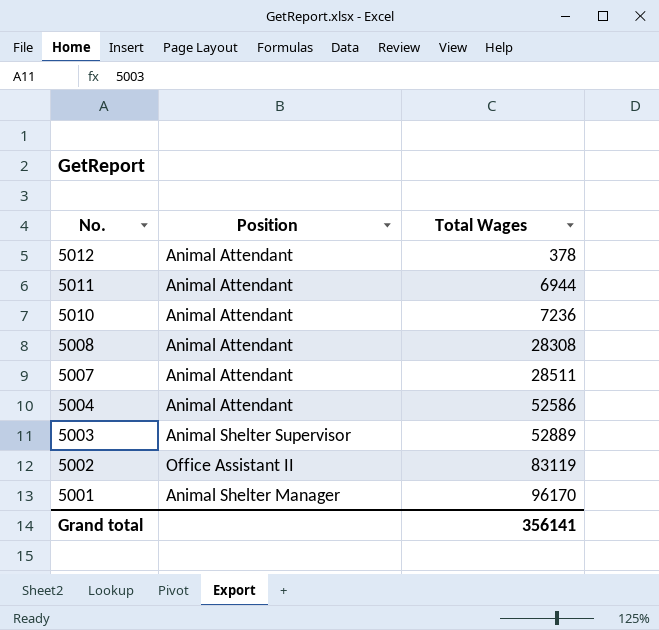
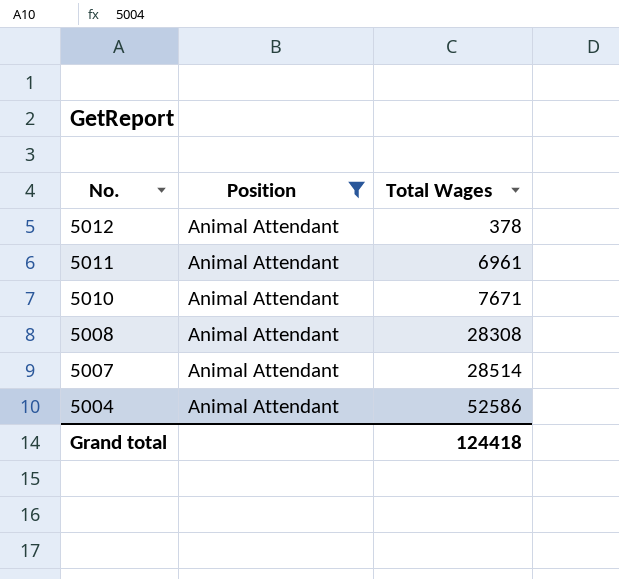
filter: none -> Position = Animal Attendant
5011 | Total Wages: 6944 -> 6961
5010 | Total Wages: 7236 -> 7671
5007 | Total Wages: 28511 -> 28514
Grand total | Total Wages: 356141 -> 124418

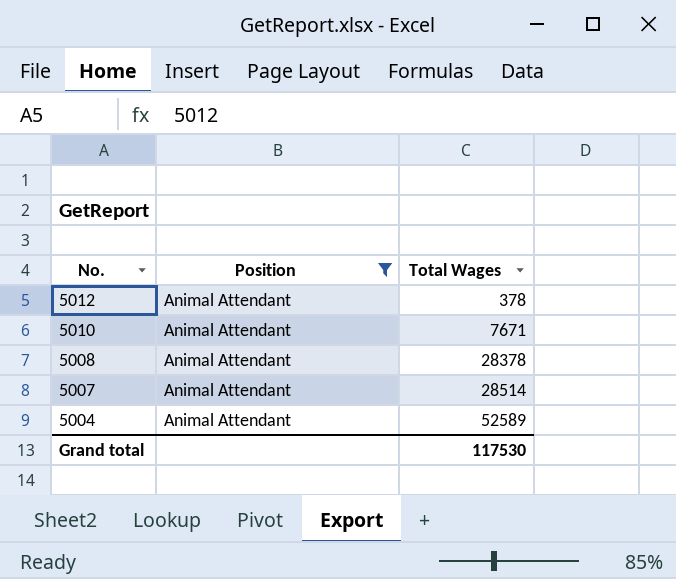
row 5011: Animal Attendant | 6961 -> none
5008 | Total Wages: 28308 -> 28378
5004 | Total Wages: 52586 -> 52589
Grand total | Total Wages: 124418 -> 117530

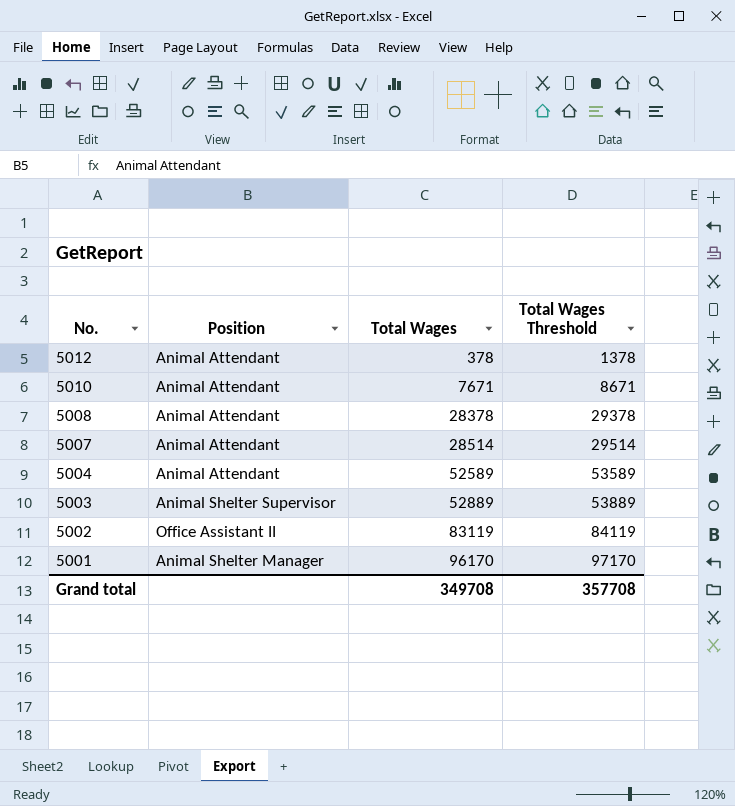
filter: Position = Animal Attendant -> none
column Total Wages Threshold | formula: none -> [Total Wages] + 1000
Grand total | Total Wages: 117530 -> 349708

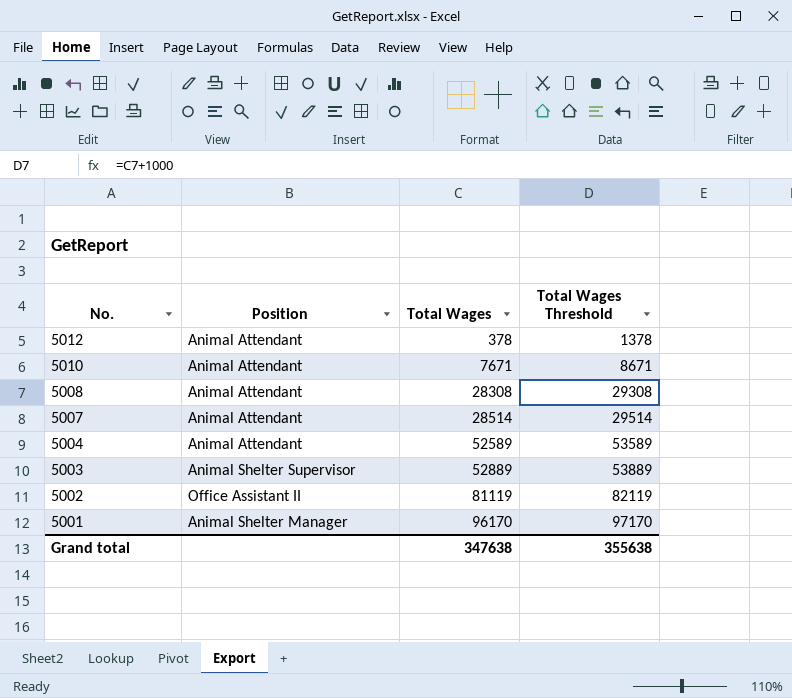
5008 | Total Wages: 28378 -> 28308
5008 | Total Wages Threshold: 29378 -> 29308
5002 | Total Wages: 83119 -> 81119
5002 | Total Wages Threshold: 84119 -> 82119
Grand total | Total Wages: 349708 -> 347638
Grand total | Total Wages Threshold: 357708 -> 355638

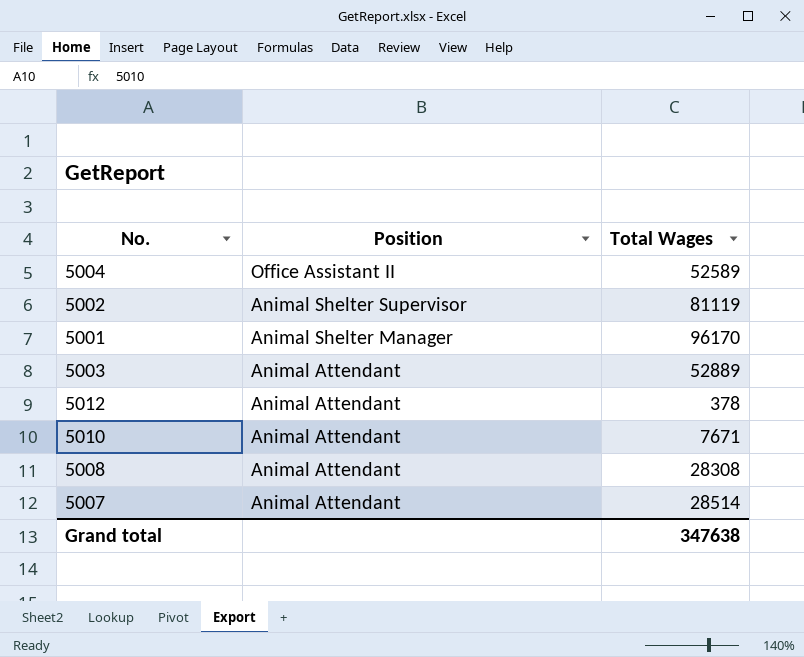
row order: No. descending -> Position descending
column Total Wages Threshold | formula: [Total Wages] + 1000 -> none
5004 | Position: Animal Attendant -> Office Assistant II
5002 | Position: Office Assistant II -> Animal Shelter Supervisor
5003 | Position: Animal Shelter Supervisor -> Animal Attendant

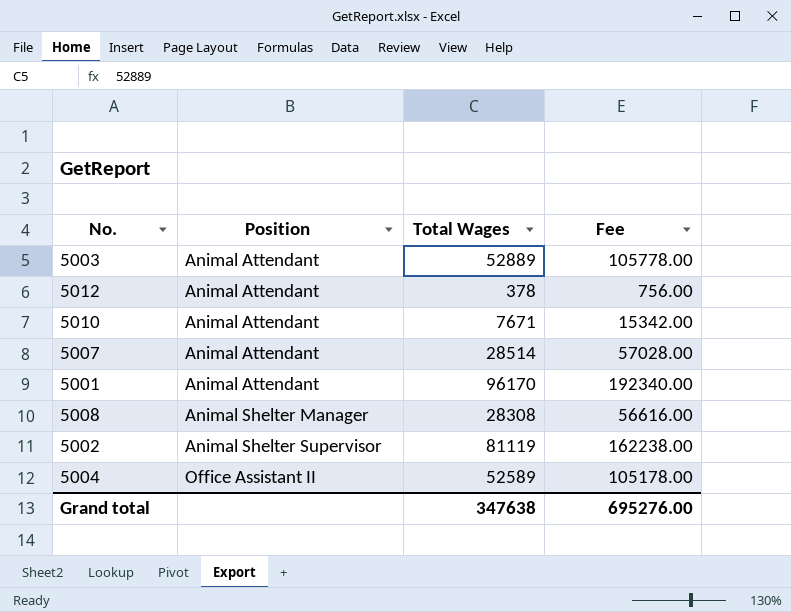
row order: Position descending -> Position ascending
column Fee | formula: none -> [Total Wages] * 2
5001 | Position: Animal Shelter Manager -> Animal Attendant
5008 | Position: Animal Attendant -> Animal Shelter Manager

